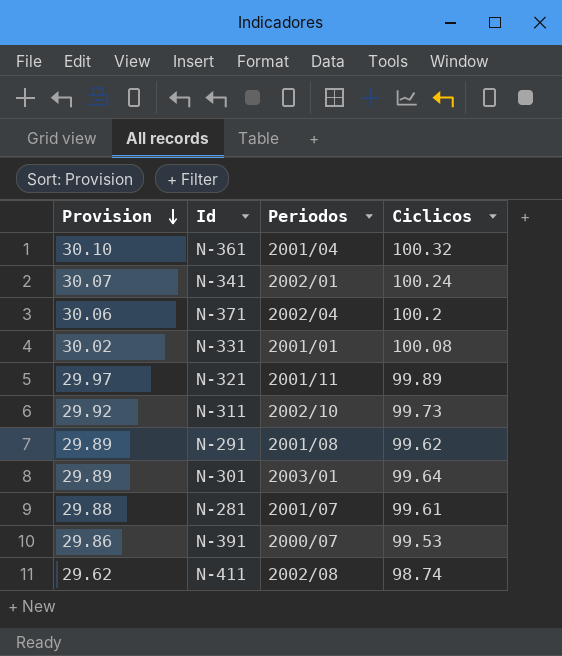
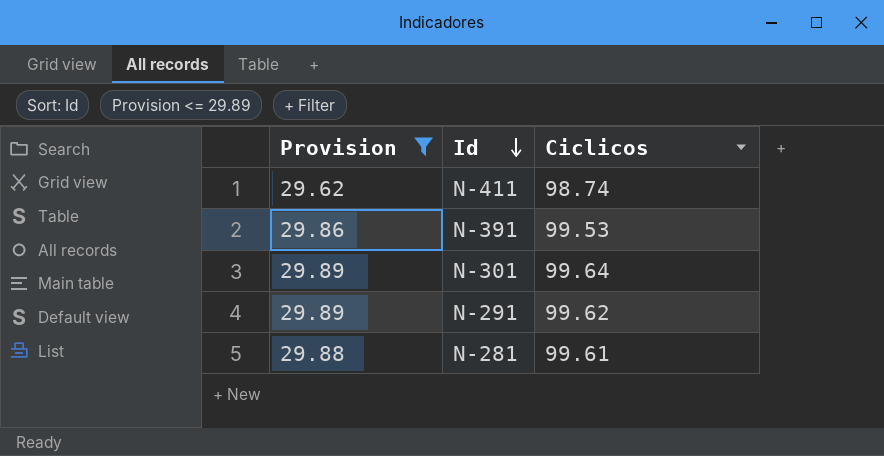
filter: none -> Provision <= 29.89
row order: Provision descending -> Id descending
column Periodos | position: 3 -> none

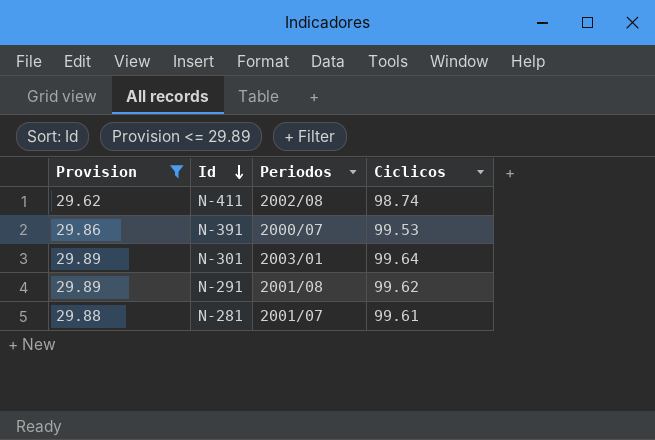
column Periodos | position: none -> 3

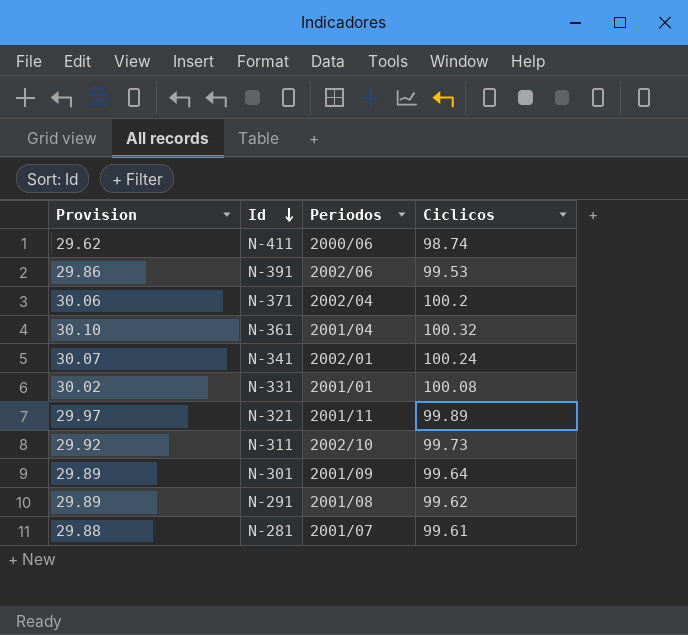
filter: Provision <= 29.89 -> none
N-411 | Periodos: 2002/08 -> 2000/06
N-391 | Periodos: 2000/07 -> 2002/06
N-301 | Periodos: 2003/01 -> 2001/09

